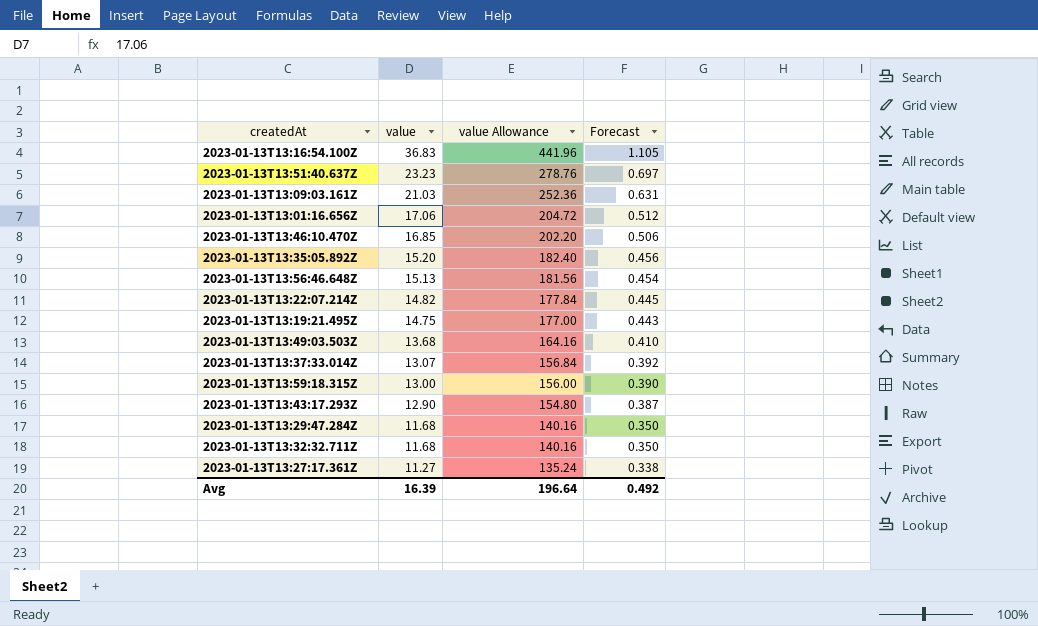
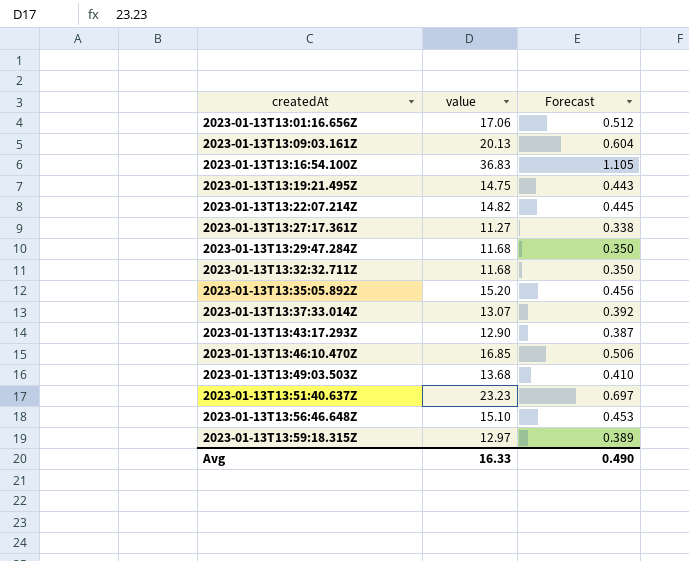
row order: value descending -> createdAt ascending
column value Allowance | formula: [value] * 12 -> none
2023-01-13T13:09:03.161Z | value: 21.03 -> 20.13
2023-01-13T13:09:03.161Z | Forecast: 0.631 -> 0.604
2023-01-13T13:56:46.648Z | value: 15.13 -> 15.10
2023-01-13T13:56:46.648Z | Forecast: 0.454 -> 0.453
2023-01-13T13:59:18.315Z | value: 13.00 -> 12.97
2023-01-13T13:59:18.315Z | Forecast: 0.390 -> 0.389
Avg | value: 16.39 -> 16.33
Avg | Forecast: 0.492 -> 0.490

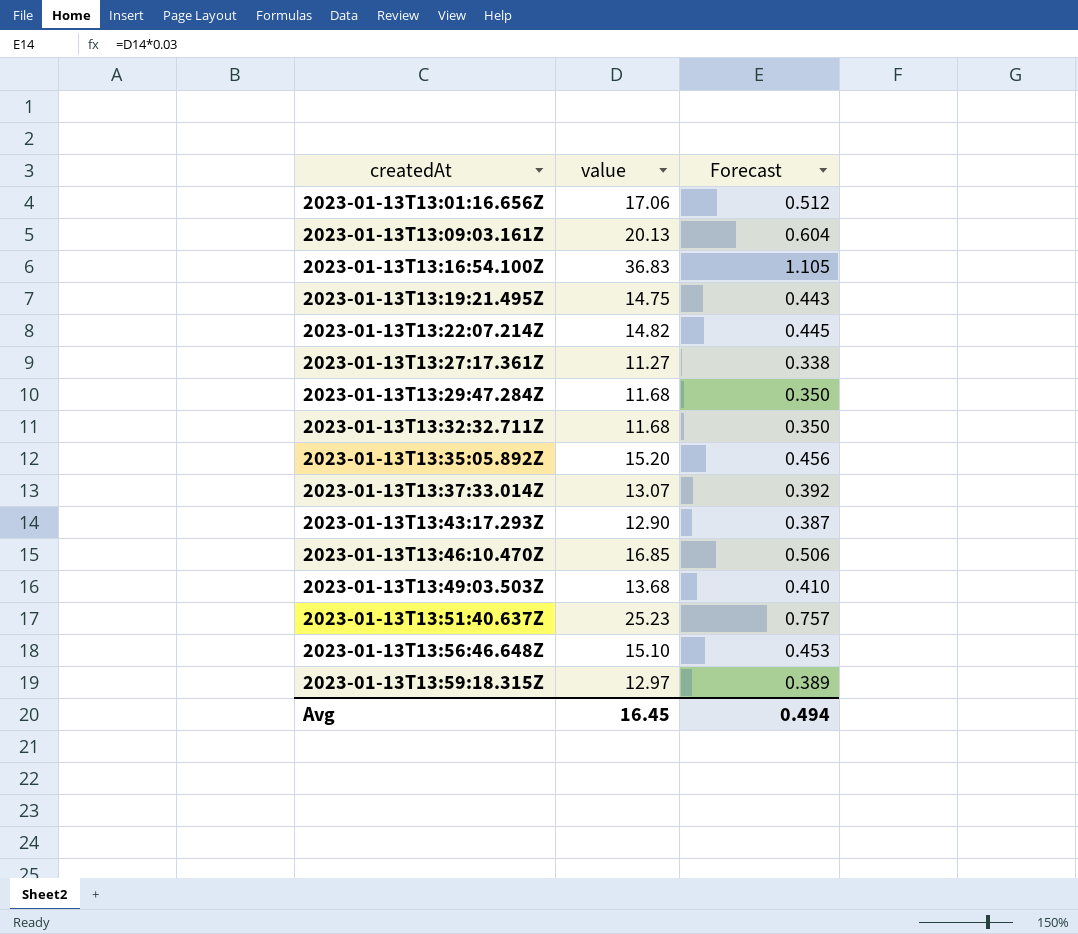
2023-01-13T13:51:40.637Z | value: 23.23 -> 25.23
2023-01-13T13:51:40.637Z | Forecast: 0.697 -> 0.757
Avg | value: 16.33 -> 16.45
Avg | Forecast: 0.490 -> 0.494

